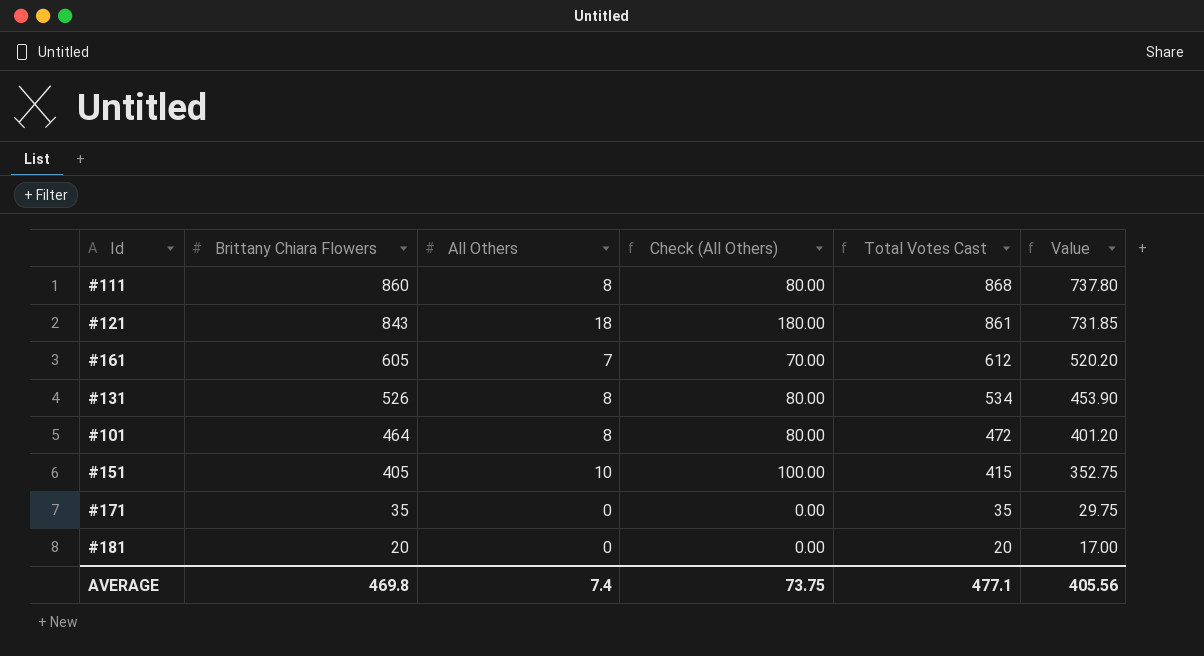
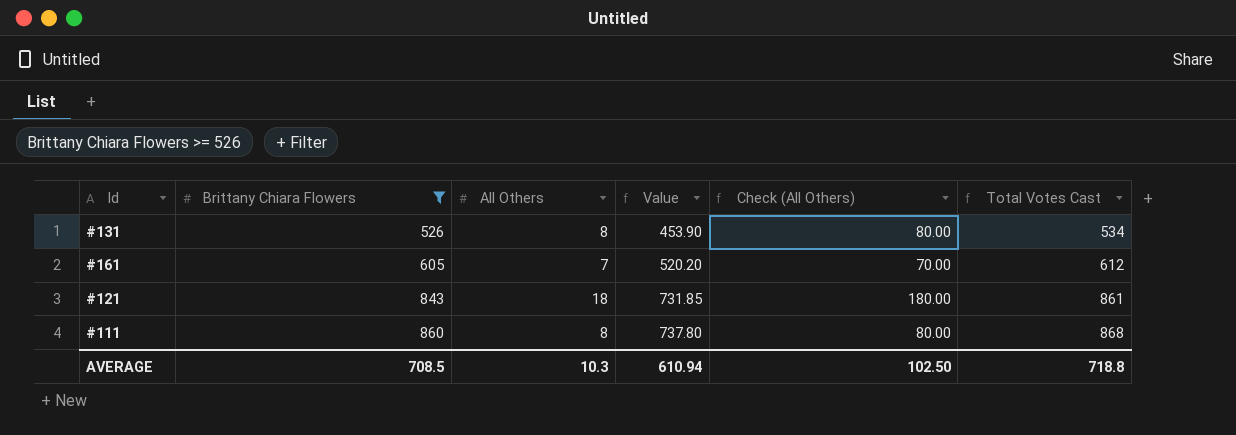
filter: none -> Brittany Chiara Flowers >= 526
row order: Brittany Chiara Flowers descending -> Brittany Chiara Flowers ascending
column Value | position: 6 -> 4
AVERAGE | Brittany Chiara Flowers: 469.8 -> 708.5
AVERAGE | All Others: 7.4 -> 10.3
AVERAGE | Value: 405.56 -> 610.94
AVERAGE | Check (All Others): 73.75 -> 102.50
AVERAGE | Total Votes Cast: 477.1 -> 718.8

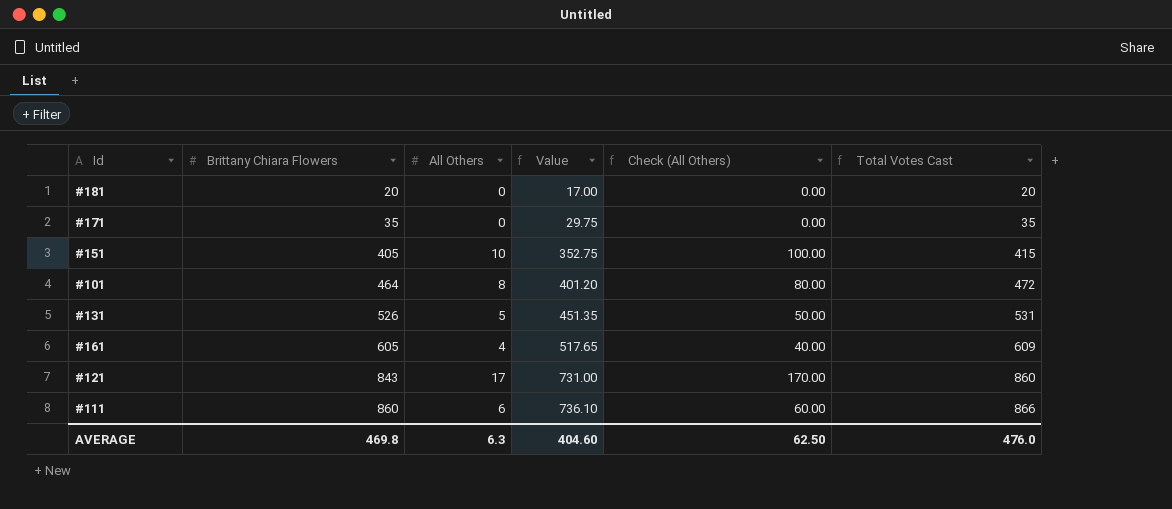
filter: Brittany Chiara Flowers >= 526 -> none
#131 | All Others: 8 -> 5
#131 | Value: 453.90 -> 451.35
#131 | Check (All Others): 80.00 -> 50.00
#131 | Total Votes Cast: 534 -> 531
#161 | All Others: 7 -> 4
#161 | Value: 520.20 -> 517.65
#161 | Check (All Others): 70.00 -> 40.00
#161 | Total Votes Cast: 612 -> 609
#121 | All Others: 18 -> 17
#121 | Value: 731.85 -> 731.00
#121 | Check (All Others): 180.00 -> 170.00
#121 | Total Votes Cast: 861 -> 860
#111 | All Others: 8 -> 6
#111 | Value: 737.80 -> 736.10
#111 | Check (All Others): 80.00 -> 60.00
#111 | Total Votes Cast: 868 -> 866
AVERAGE | Brittany Chiara Flowers: 708.5 -> 469.8
AVERAGE | All Others: 10.3 -> 6.3
AVERAGE | Value: 610.94 -> 404.60
AVERAGE | Check (All Others): 102.50 -> 62.50
AVERAGE | Total Votes Cast: 718.8 -> 476.0

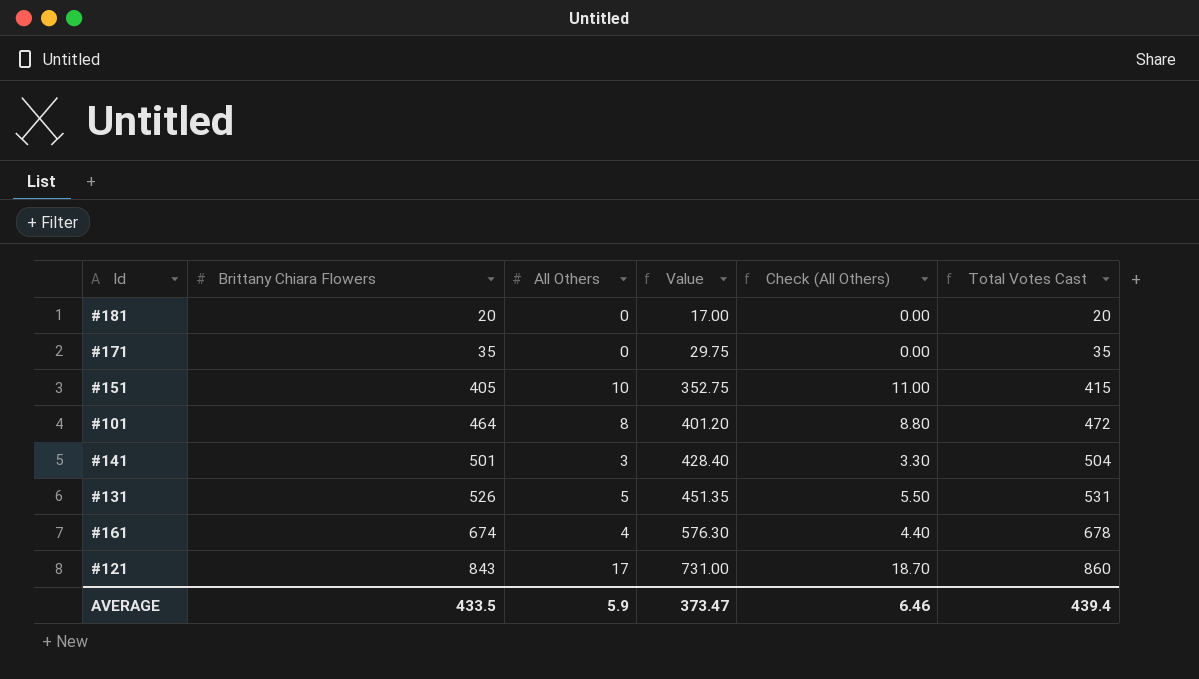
column Check (All Others) | formula: [All Others] * 10 -> [All Others] * 1.1
row #111: 860 | 6 | 736.10 | 60.00 | 866 -> none
row #141: none -> 501 | 3 | 428.40 | 3.30 | 504
#161 | Brittany Chiara Flowers: 605 -> 674
#161 | Value: 517.65 -> 576.30
#161 | Total Votes Cast: 609 -> 678
AVERAGE | Brittany Chiara Flowers: 469.8 -> 433.5
AVERAGE | All Others: 6.3 -> 5.9
AVERAGE | Value: 404.60 -> 373.47
AVERAGE | Check (All Others): 62.50 -> 6.46
AVERAGE | Total Votes Cast: 476.0 -> 439.4

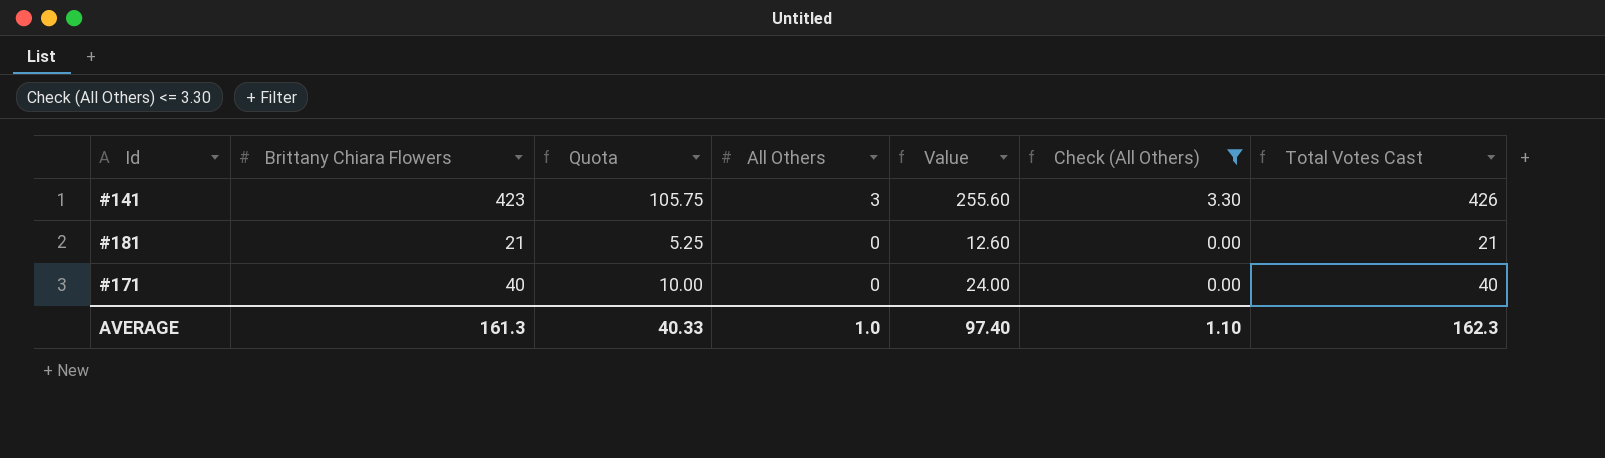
filter: none -> Check (All Others) <= 3.30
row order: Brittany Chiara Flowers ascending -> All Others descending
column Quota | formula: none -> [Brittany Chiara Flowers] * 0.25
column Value | formula: [Total Votes Cast] * 0.85 -> [Total Votes Cast] * 0.6
#141 | Brittany Chiara Flowers: 501 -> 423
#141 | Total Votes Cast: 504 -> 426
#181 | Brittany Chiara Flowers: 20 -> 21
#181 | Total Votes Cast: 20 -> 21
#171 | Brittany Chiara Flowers: 35 -> 40
#171 | Total Votes Cast: 35 -> 40
AVERAGE | Brittany Chiara Flowers: 433.5 -> 161.3
AVERAGE | All Others: 5.9 -> 1.0
AVERAGE | Value: 373.47 -> 97.40
AVERAGE | Check (All Others): 6.46 -> 1.10
AVERAGE | Total Votes Cast: 439.4 -> 162.3

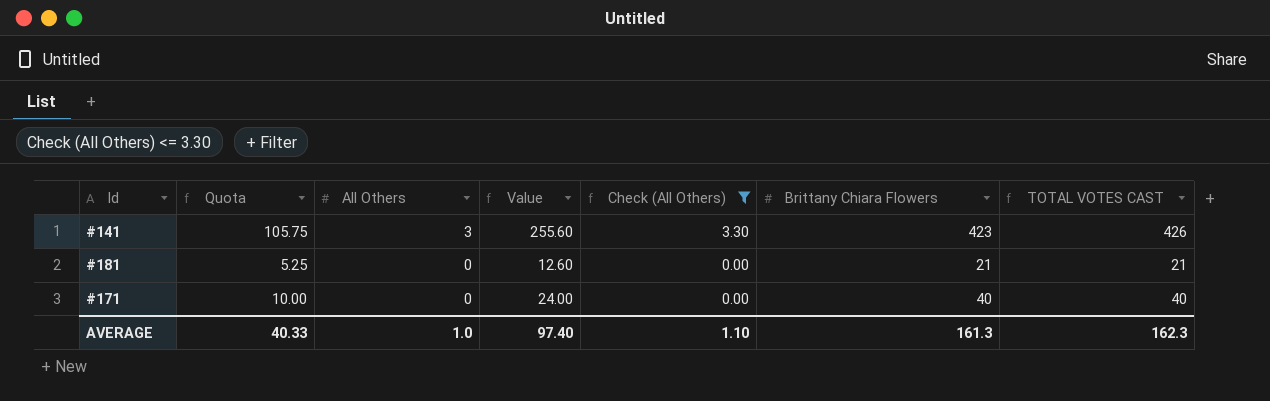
column Brittany Chiara Flowers | position: 2 -> 6
column name: Total Votes Cast -> TOTAL VOTES CAST

